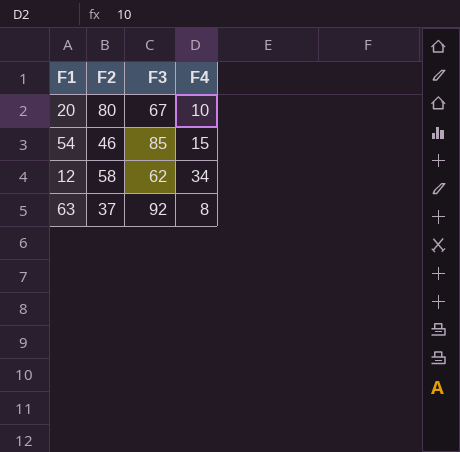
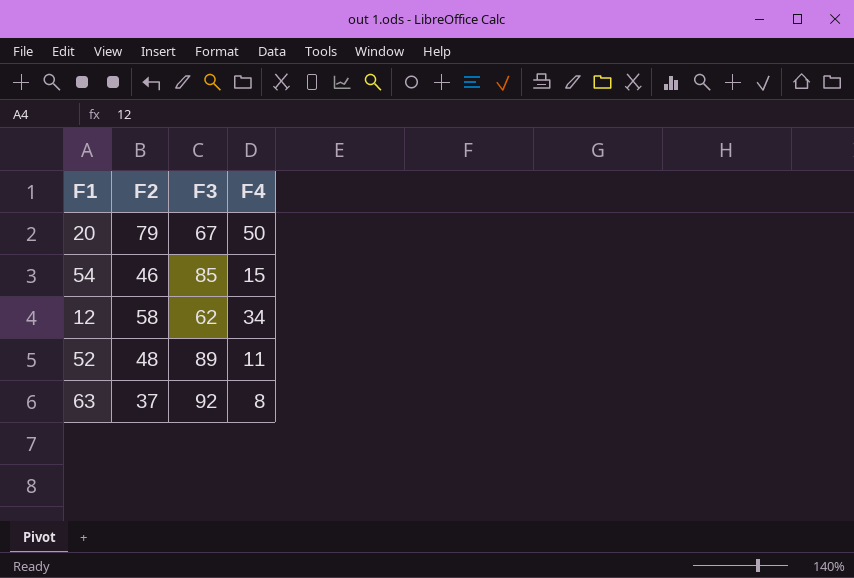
20 | F2: 80 -> 79
20 | F4: 10 -> 50
row 52: none -> 48 | 89 | 11

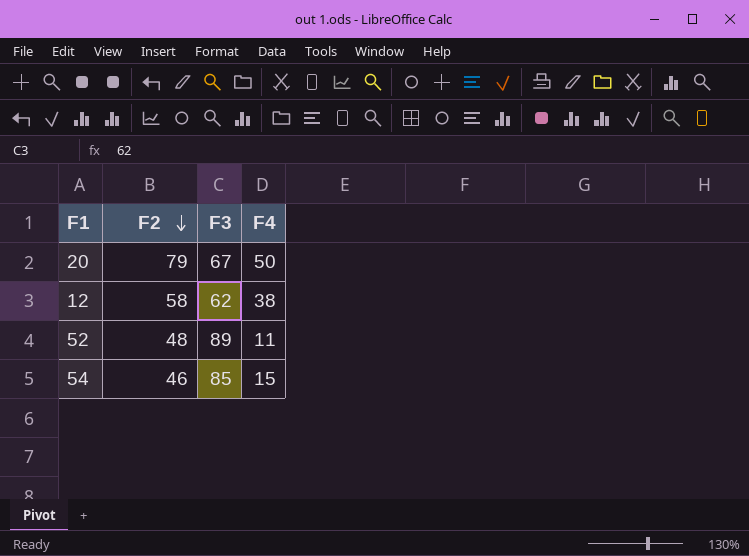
row order: none -> F2 descending
row 63: 37 | 92 | 8 -> none
12 | F4: 34 -> 38

